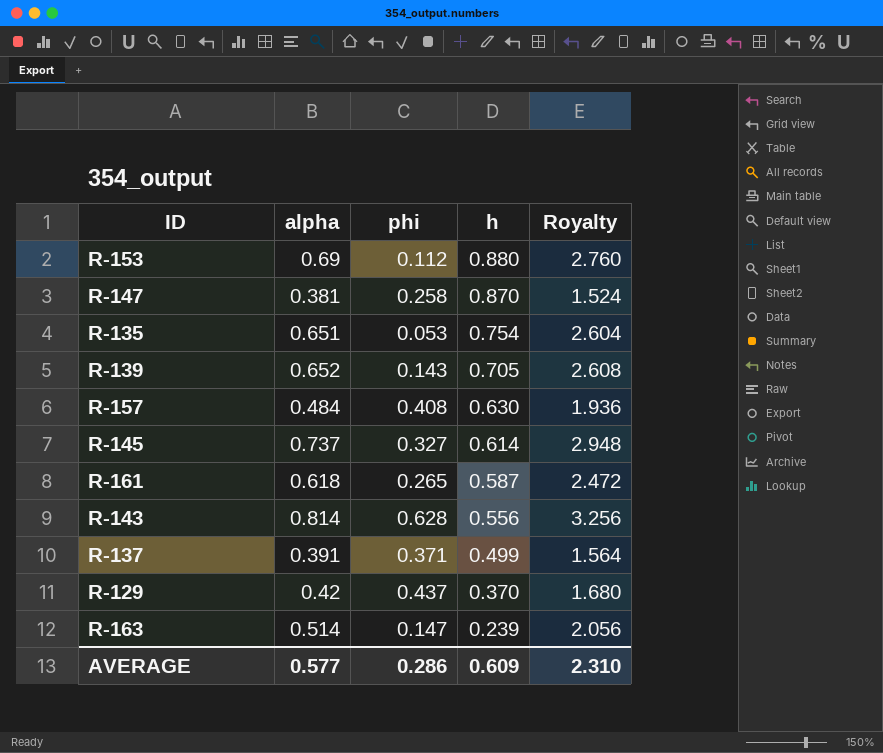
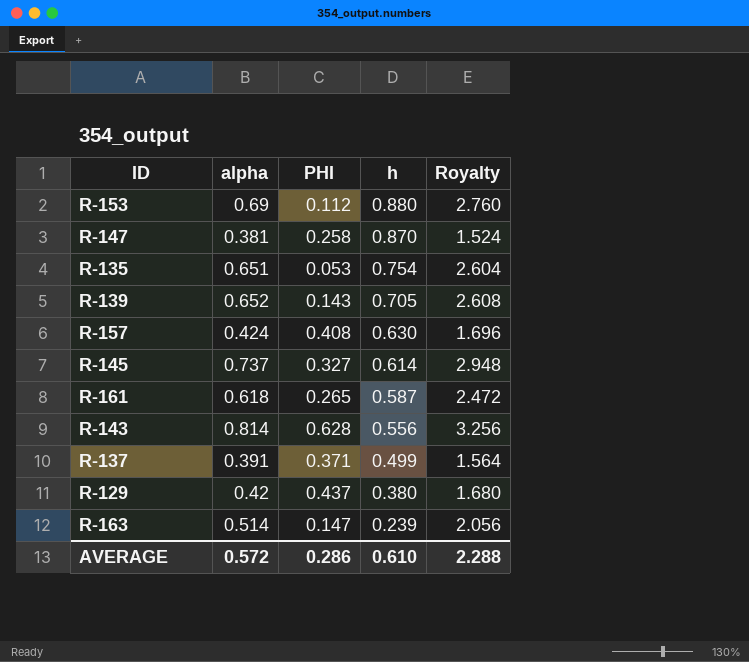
column name: phi -> PHI
R-157 | alpha: 0.484 -> 0.424
R-157 | Royalty: 1.936 -> 1.696
R-129 | h: 0.370 -> 0.380
AVERAGE | alpha: 0.577 -> 0.572
AVERAGE | h: 0.609 -> 0.610
AVERAGE | Royalty: 2.310 -> 2.288

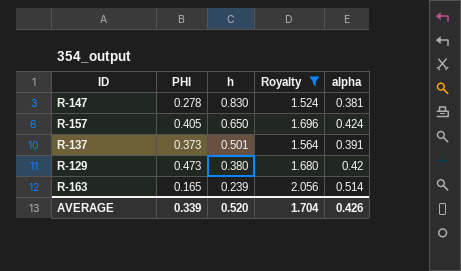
filter: none -> Royalty <= 2.056
column alpha | position: 2 -> 5
R-147 | PHI: 0.258 -> 0.278
R-147 | h: 0.870 -> 0.830
R-157 | PHI: 0.408 -> 0.405
R-157 | h: 0.630 -> 0.650
R-137 | PHI: 0.371 -> 0.373
R-137 | h: 0.499 -> 0.501
R-129 | PHI: 0.437 -> 0.473
R-163 | PHI: 0.147 -> 0.165
AVERAGE | PHI: 0.286 -> 0.339
AVERAGE | h: 0.610 -> 0.520
AVERAGE | Royalty: 2.288 -> 1.704
AVERAGE | alpha: 0.572 -> 0.426

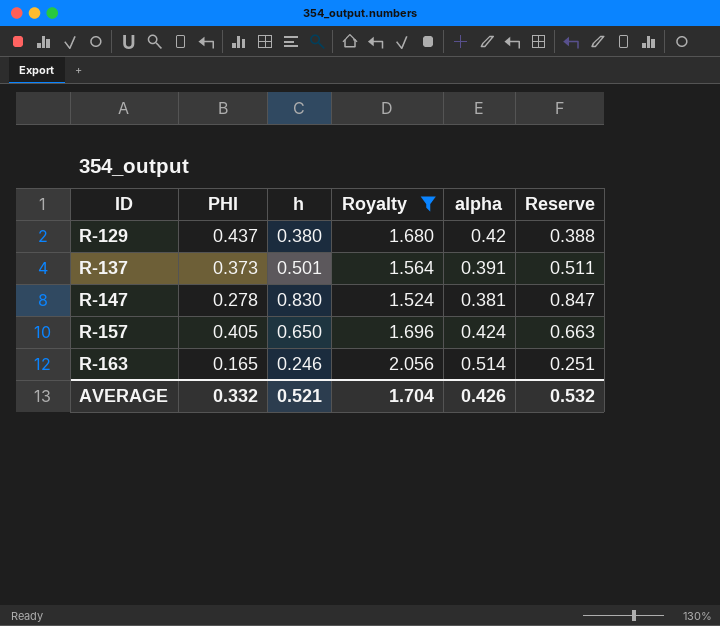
row order: h descending -> ID ascending
column Reserve | formula: none -> [h] * 1.02
R-129 | PHI: 0.473 -> 0.437
R-163 | h: 0.239 -> 0.246
AVERAGE | PHI: 0.339 -> 0.332
AVERAGE | h: 0.520 -> 0.521

